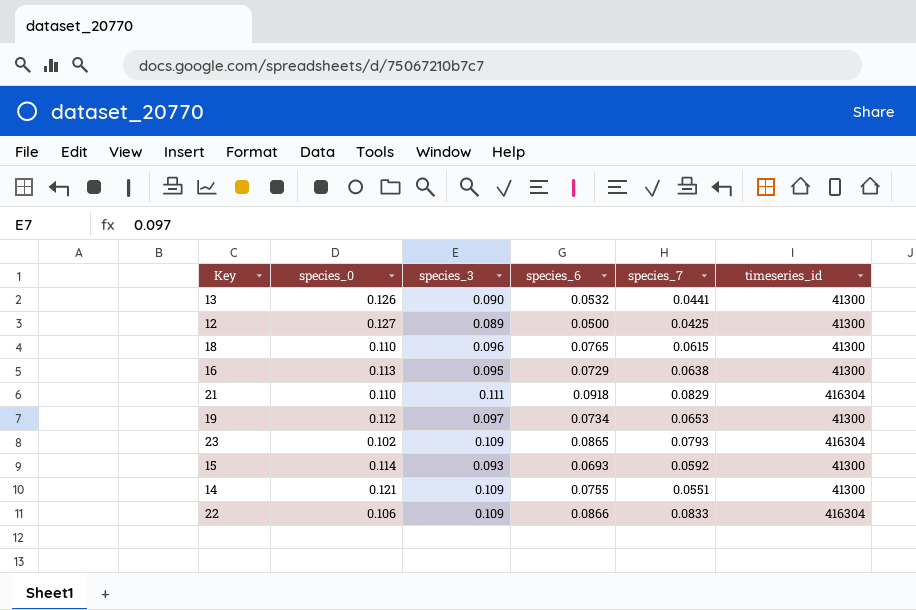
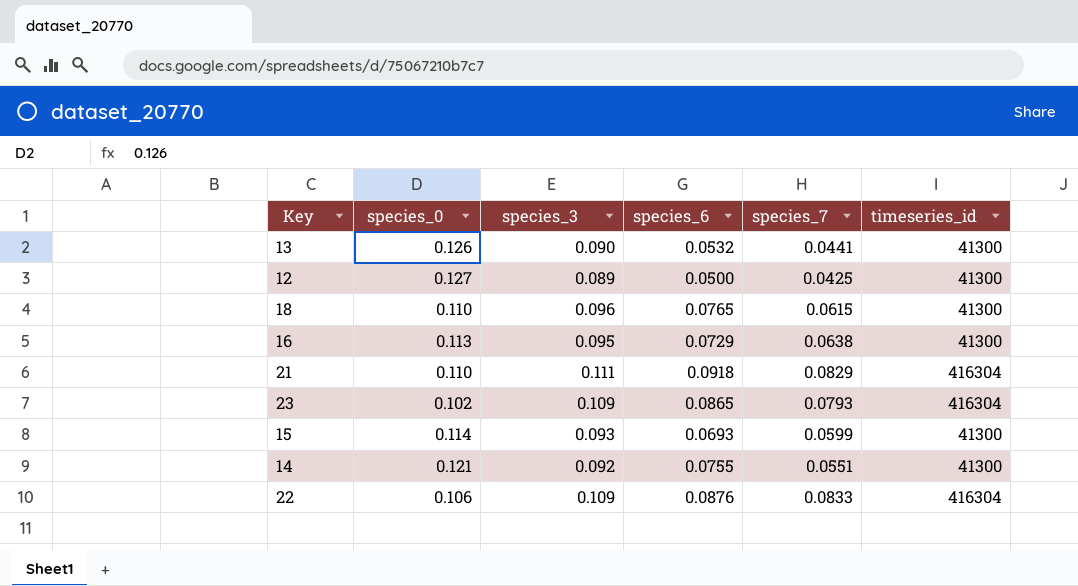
row 19: 0.112 | 0.097 | 0.0734 | 0.0653 | 41300 -> none
15 | species_7: 0.0592 -> 0.0599
14 | species_3: 0.109 -> 0.092
22 | species_6: 0.0866 -> 0.0876

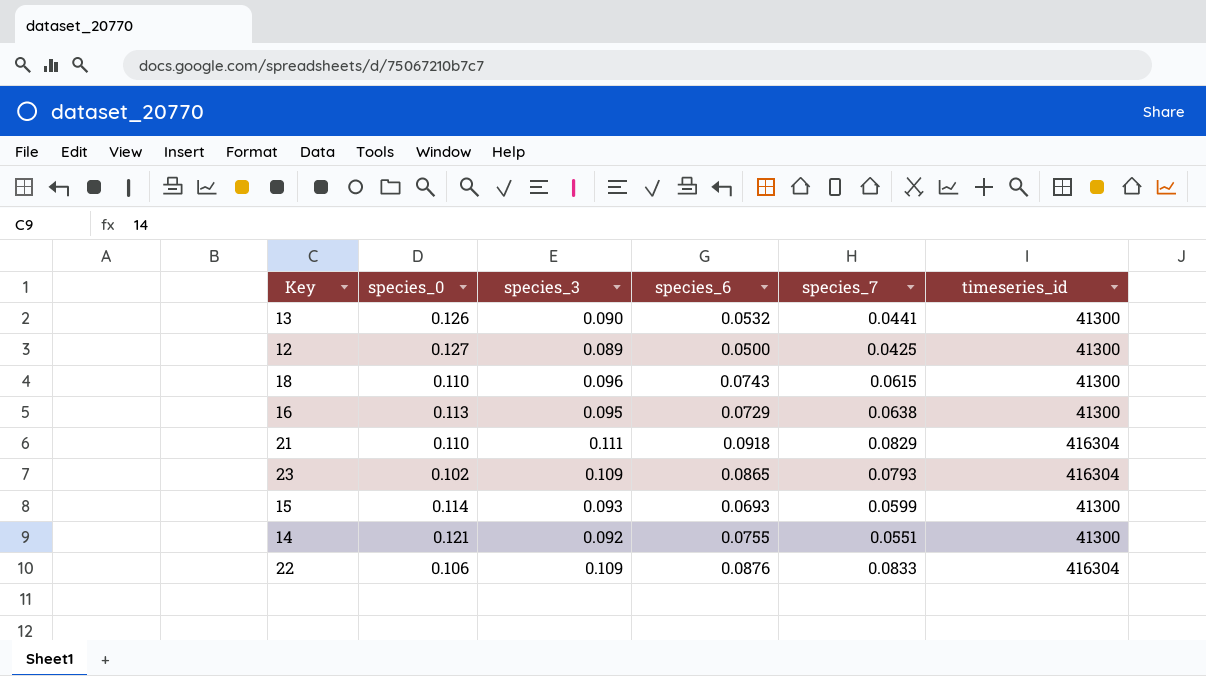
18 | species_6: 0.0765 -> 0.0743

